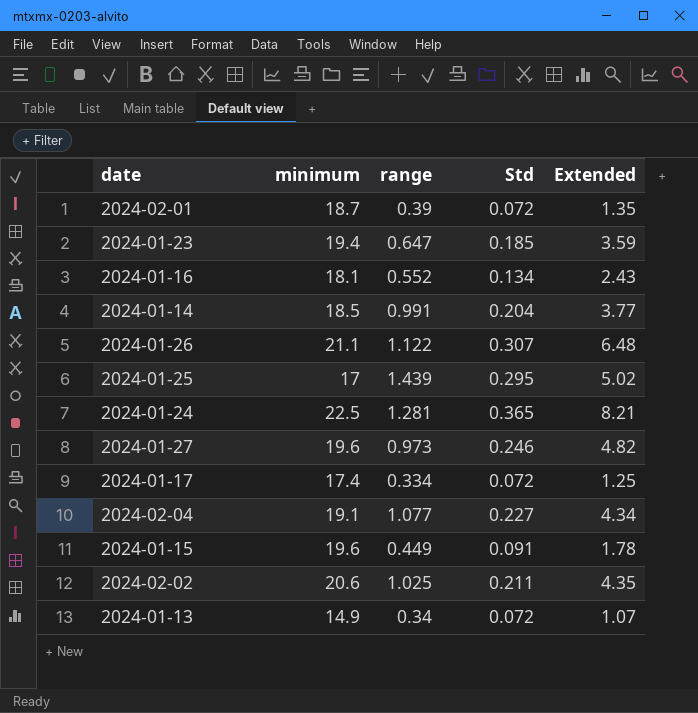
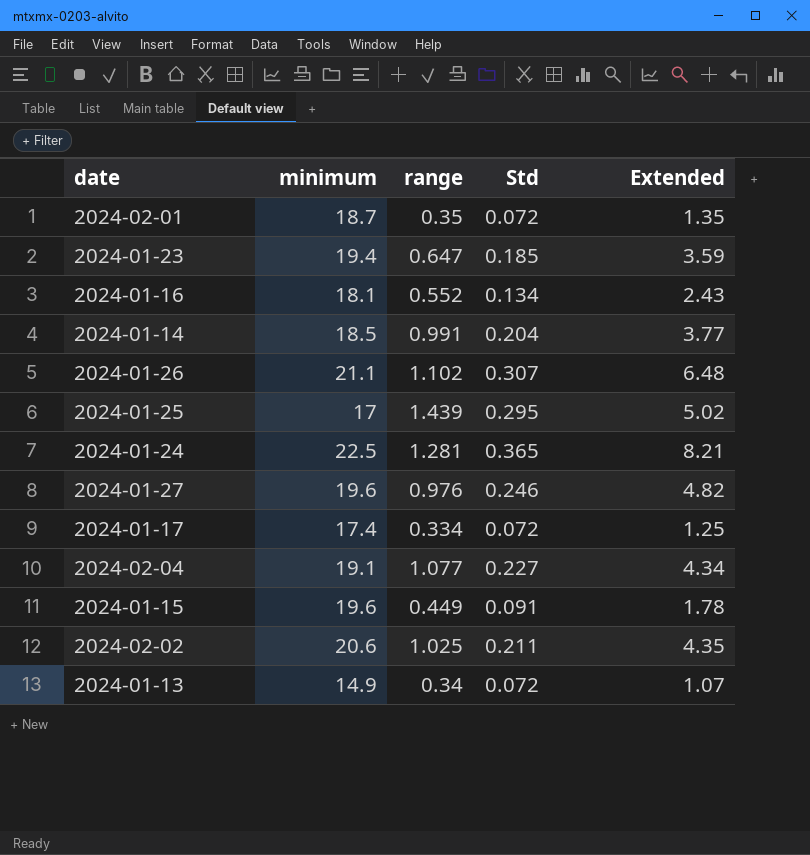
2024-02-01 | range: 0.39 -> 0.35
2024-01-26 | range: 1.122 -> 1.102
2024-01-27 | range: 0.973 -> 0.976

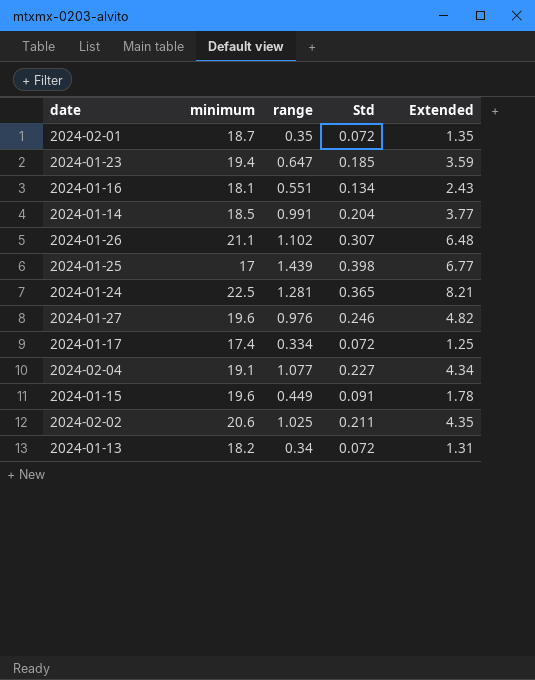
2024-01-16 | range: 0.552 -> 0.551
2024-01-25 | Std: 0.295 -> 0.398
2024-01-25 | Extended: 5.02 -> 6.77
2024-01-13 | minimum: 14.9 -> 18.2
2024-01-13 | Extended: 1.07 -> 1.31

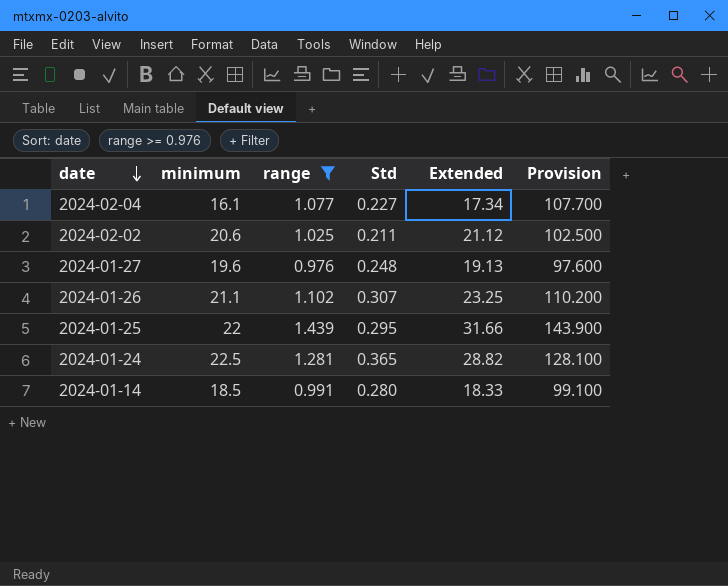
filter: none -> range >= 0.976
row order: none -> date descending
column Extended | formula: [minimum] * [Std] -> [minimum] * [range]
column Provision | formula: none -> [range] * 100
2024-02-04 | minimum: 19.1 -> 16.1
2024-01-27 | Std: 0.246 -> 0.248
2024-01-25 | minimum: 17 -> 22
2024-01-25 | Std: 0.398 -> 0.295
2024-01-14 | Std: 0.204 -> 0.280

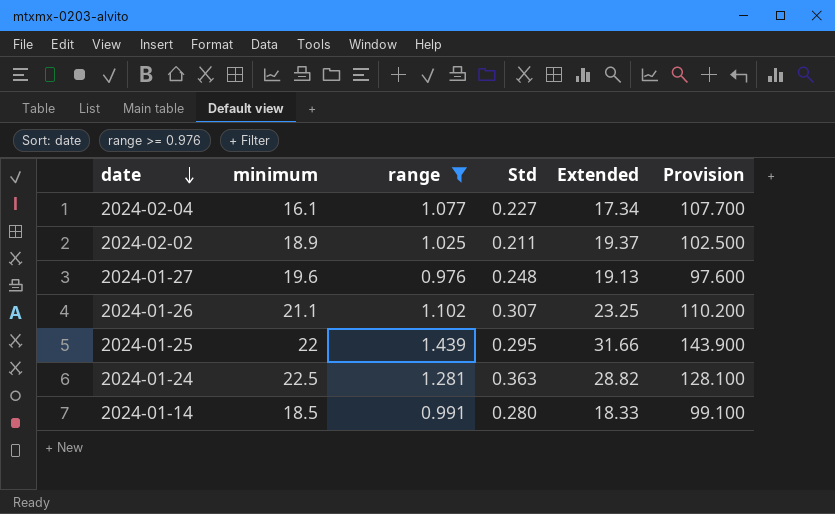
2024-02-02 | minimum: 20.6 -> 18.9
2024-02-02 | Extended: 21.12 -> 19.37
2024-01-24 | Std: 0.365 -> 0.363

